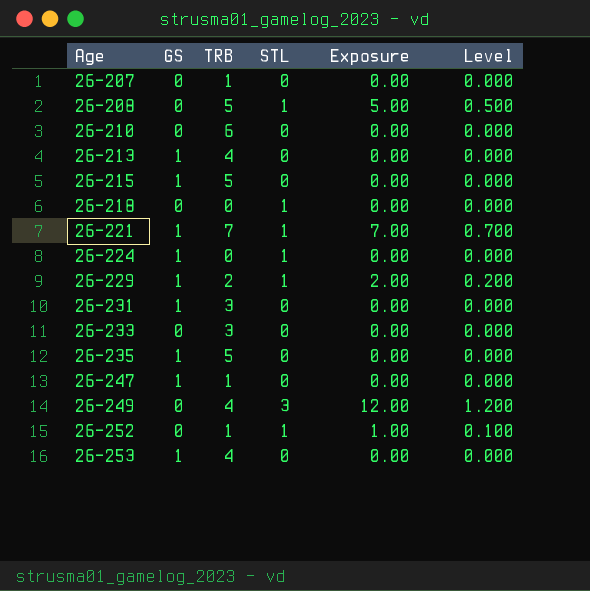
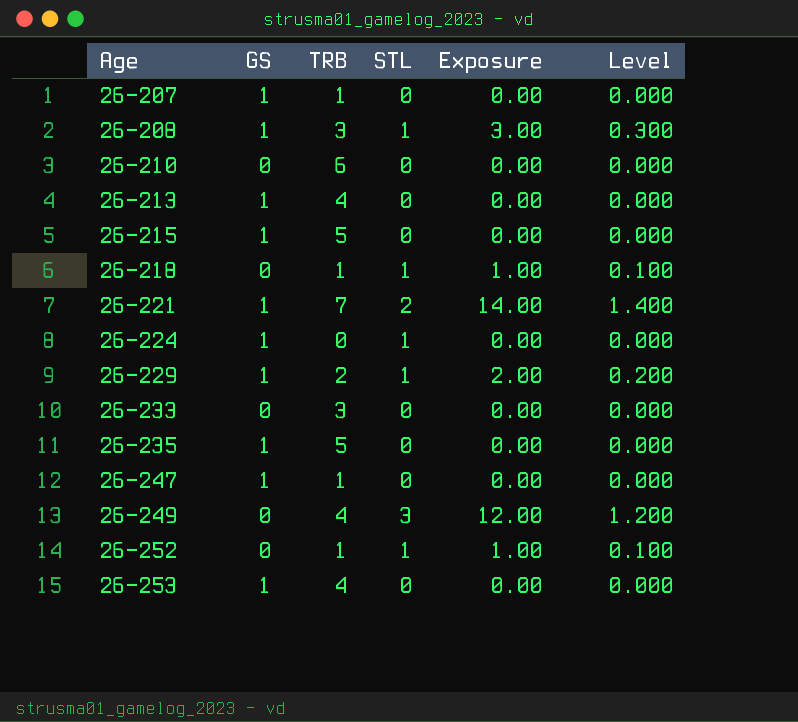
row 26-231: 1 | 3 | 0 | 0.00 | 0.000 -> none
26-207 | GS: 0 -> 1
26-208 | GS: 0 -> 1
26-208 | TRB: 5 -> 3
26-208 | Exposure: 5.00 -> 3.00
26-208 | Level: 0.500 -> 0.300
26-218 | TRB: 0 -> 1
26-218 | Exposure: 0.00 -> 1.00
26-218 | Level: 0.000 -> 0.100
26-221 | STL: 1 -> 2
26-221 | Exposure: 7.00 -> 14.00
26-221 | Level: 0.700 -> 1.400

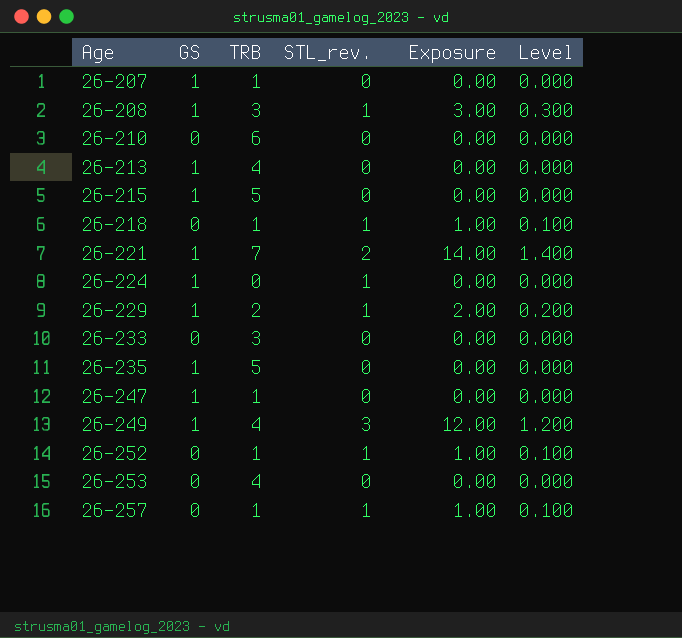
column name: STL -> STL_rev.
26-249 | GS: 0 -> 1
26-253 | GS: 1 -> 0
row 26-257: none -> 0 | 1 | 1 | 1.00 | 0.100

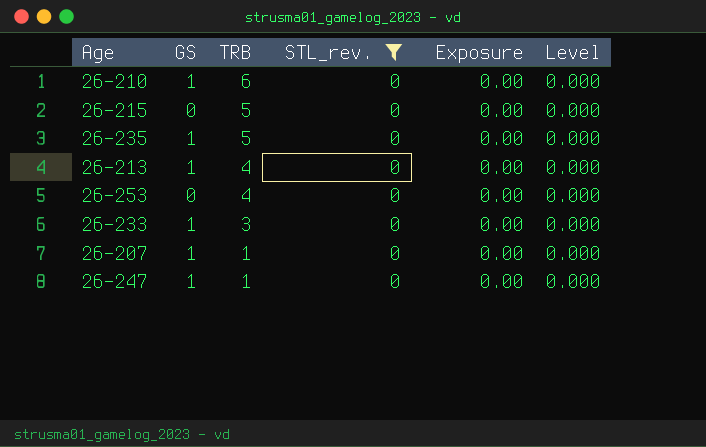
filter: none -> STL_rev. = 0
row order: Age ascending -> TRB descending
26-210 | GS: 0 -> 1
26-215 | GS: 1 -> 0
26-233 | GS: 0 -> 1

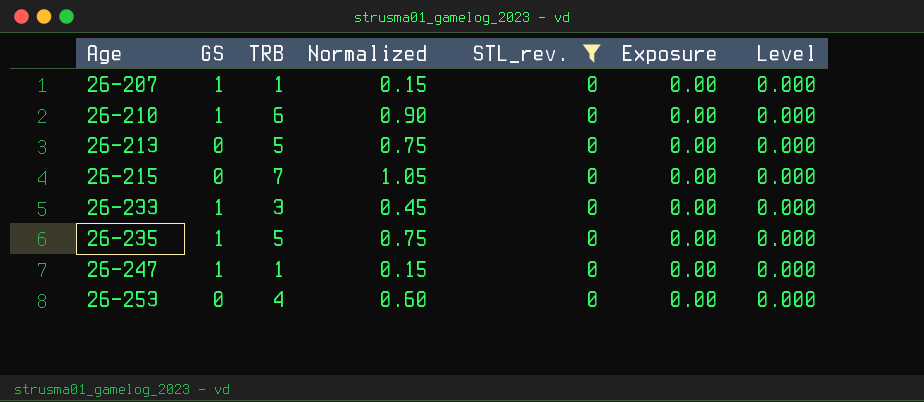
row order: TRB descending -> Age ascending
column Normalized | formula: none -> [TRB] * 0.15
26-213 | GS: 1 -> 0
26-213 | TRB: 4 -> 5
26-215 | TRB: 5 -> 7

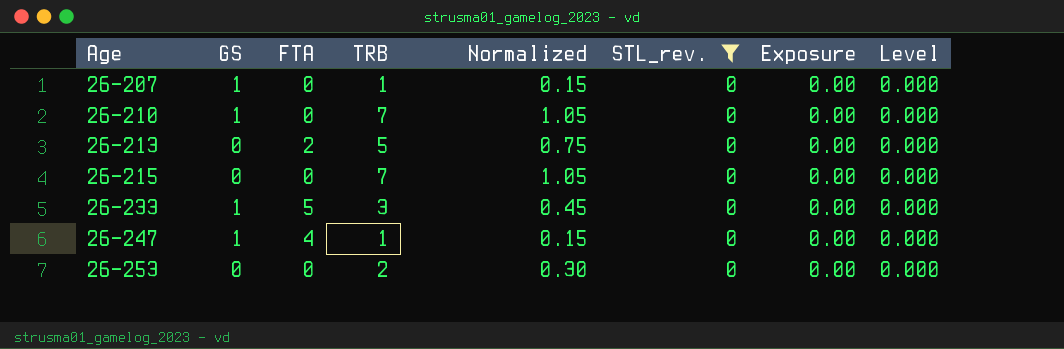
column FTA | position: none -> 3
row 26-235: 1 | 5 | 0.75 | 0 | 0.00 | 0.000 -> none
26-210 | TRB: 6 -> 7
26-210 | Normalized: 0.90 -> 1.05
26-253 | TRB: 4 -> 2
26-253 | Normalized: 0.60 -> 0.30

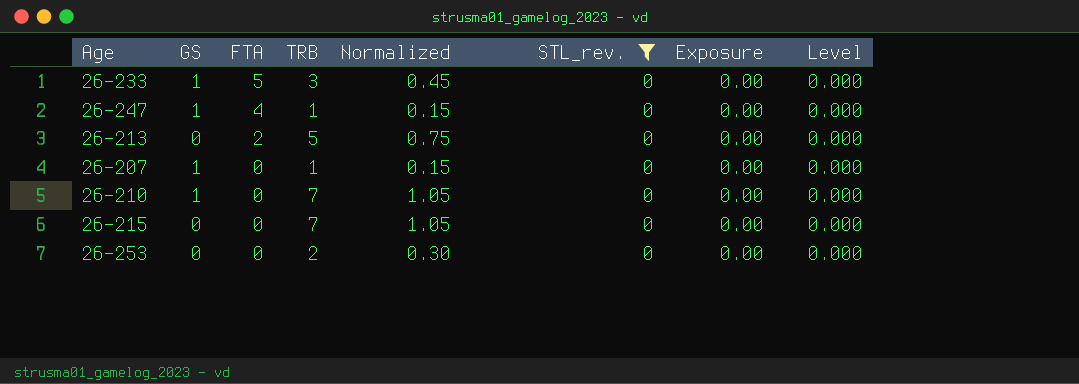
row order: Age ascending -> FTA descending

